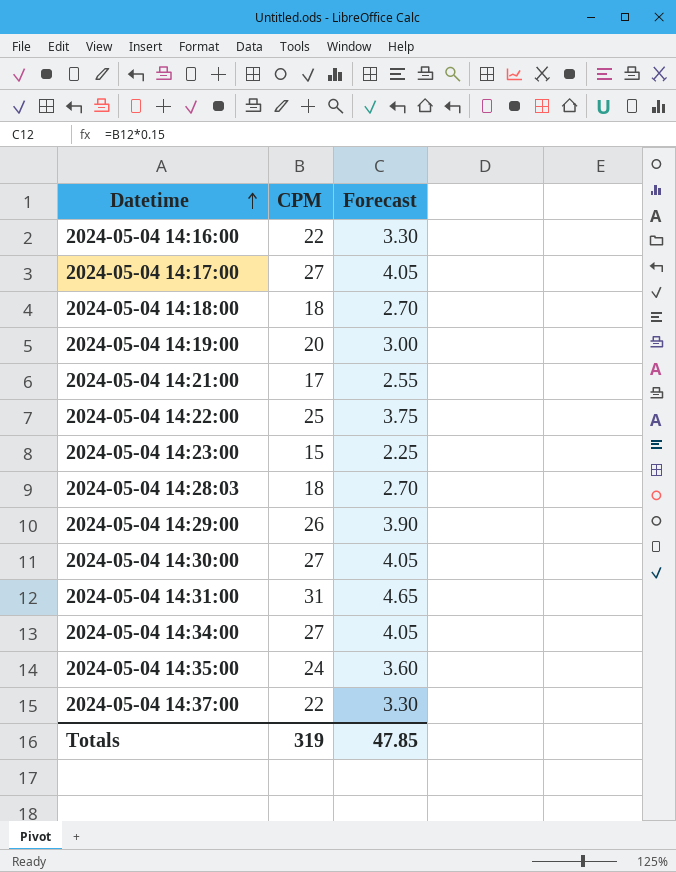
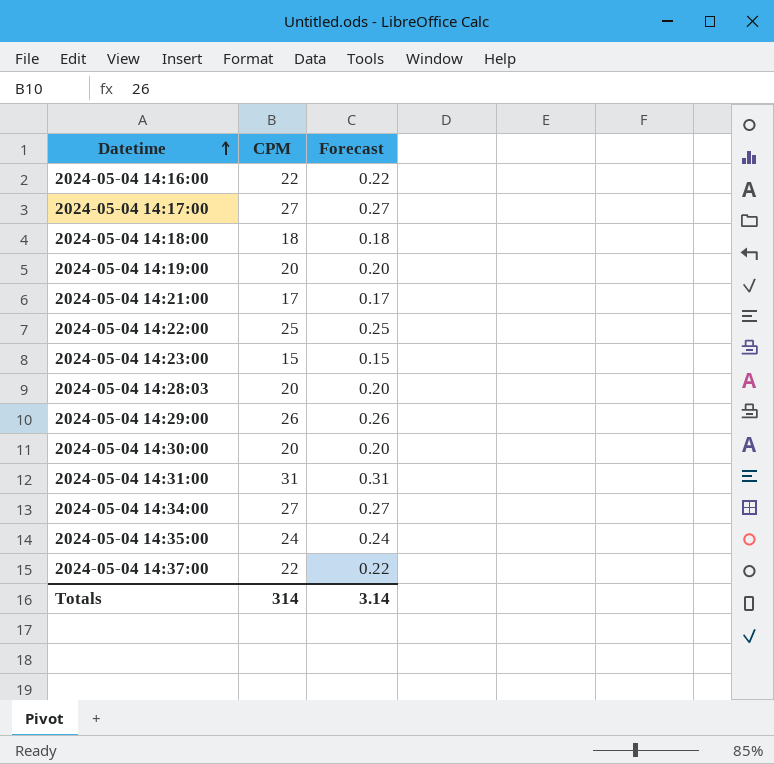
column Forecast | formula: [CPM] * 0.15 -> [CPM] * 0.01
2024-05-04 14:28:03 | CPM: 18 -> 20
2024-05-04 14:30:00 | CPM: 27 -> 20
Totals | CPM: 319 -> 314
Totals | Forecast: 47.85 -> 3.14

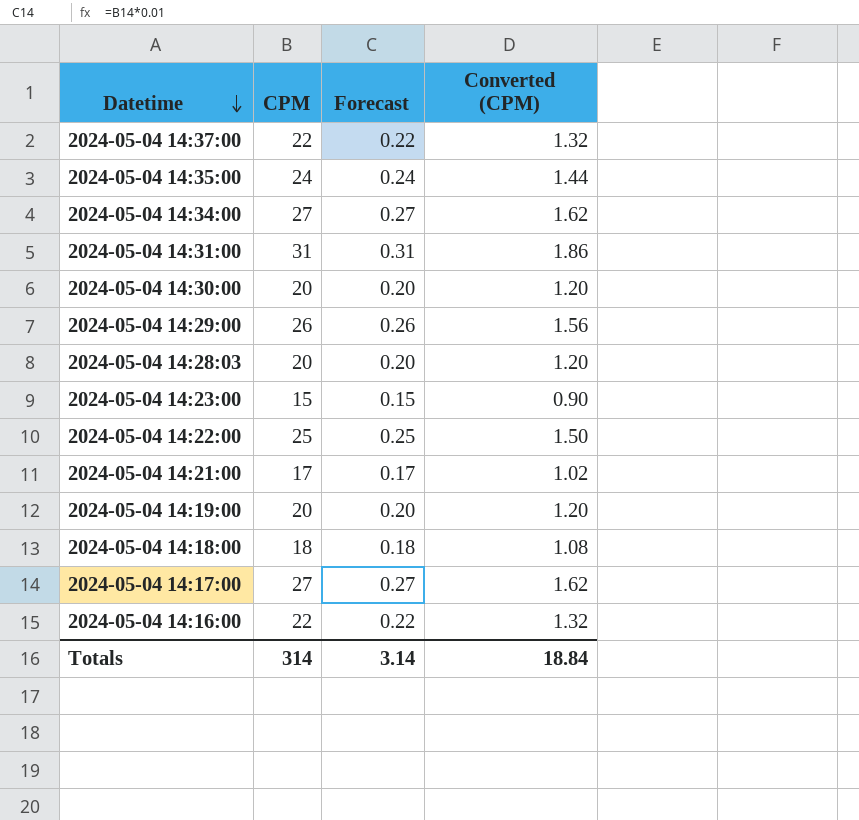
row order: Datetime ascending -> Datetime descending
column Converted (CPM) | formula: none -> [CPM] * 0.06

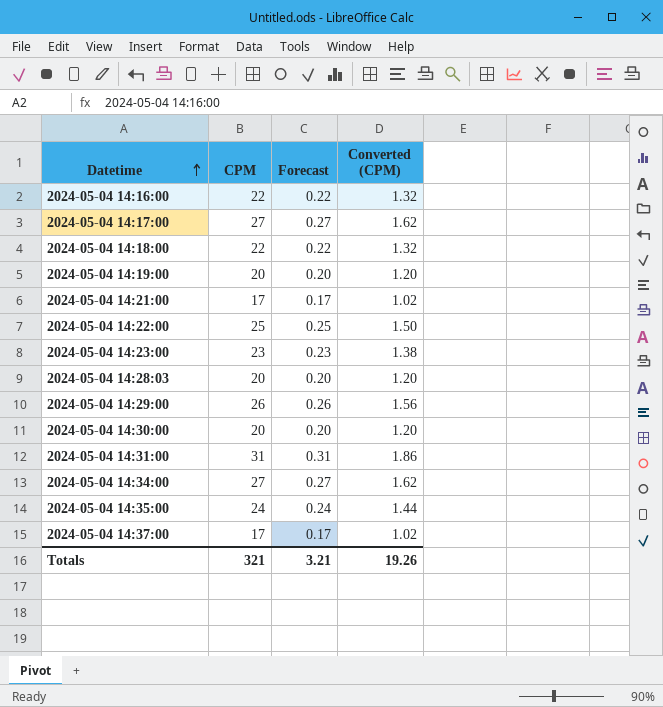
row order: Datetime descending -> Datetime ascending
2024-05-04 14:18:00 | CPM: 18 -> 22
2024-05-04 14:18:00 | Forecast: 0.18 -> 0.22
2024-05-04 14:18:00 | Converted (CPM): 1.08 -> 1.32
2024-05-04 14:23:00 | CPM: 15 -> 23
2024-05-04 14:23:00 | Forecast: 0.15 -> 0.23
2024-05-04 14:23:00 | Converted (CPM): 0.90 -> 1.38
2024-05-04 14:37:00 | CPM: 22 -> 17
2024-05-04 14:37:00 | Forecast: 0.22 -> 0.17
2024-05-04 14:37:00 | Converted (CPM): 1.32 -> 1.02
Totals | CPM: 314 -> 321
Totals | Forecast: 3.14 -> 3.21
Totals | Converted (CPM): 18.84 -> 19.26

